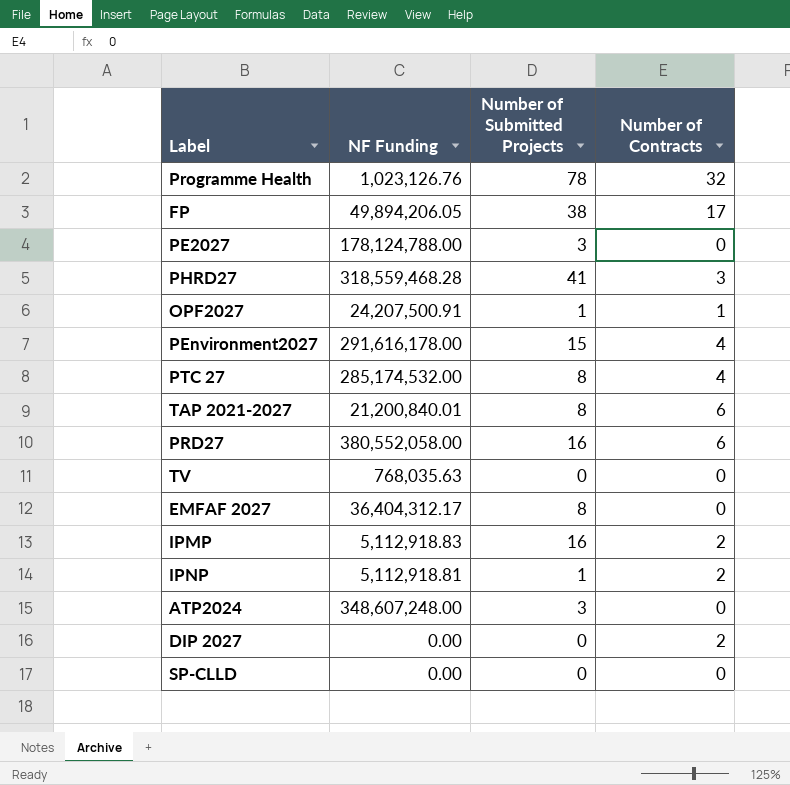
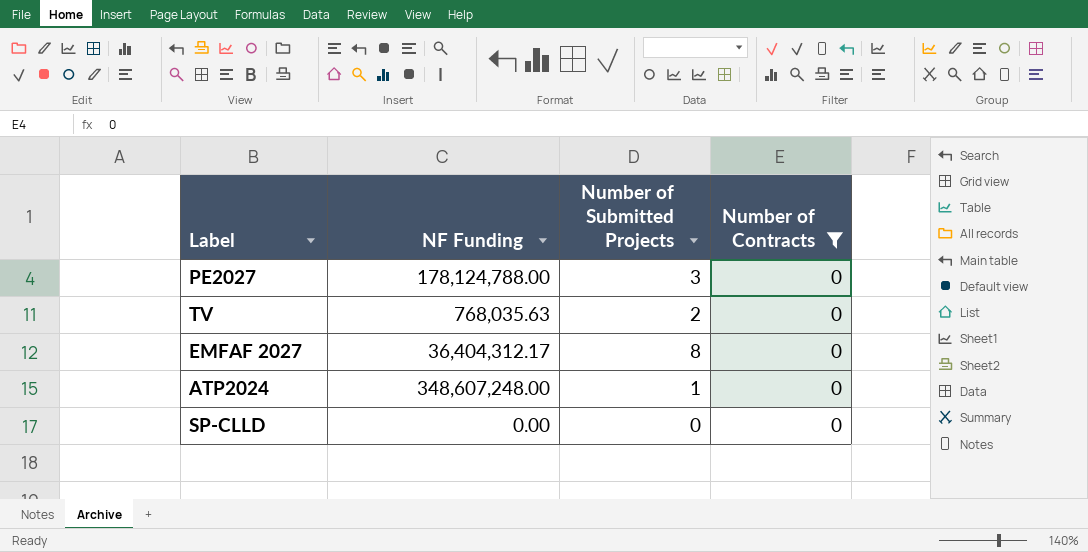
filter: none -> Number of Contracts = 0
TV | Number of Submitted Projects: 0 -> 2
ATP2024 | Number of Submitted Projects: 3 -> 1

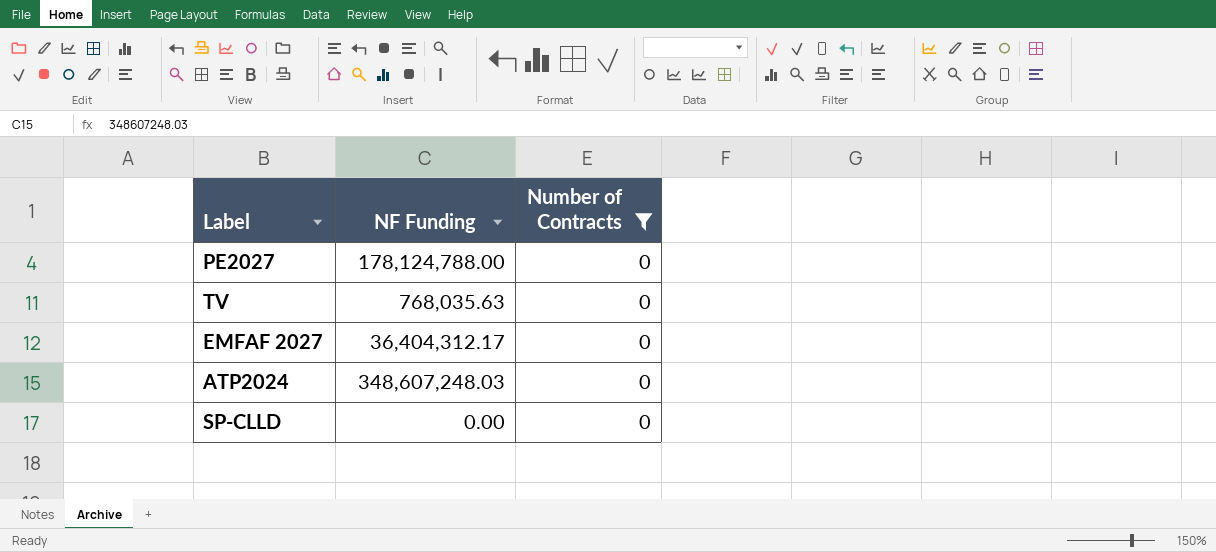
column Number of Submitted Projects | position: 3 -> none
ATP2024 | NF Funding: 348,607,248.00 -> 348,607,248.03

